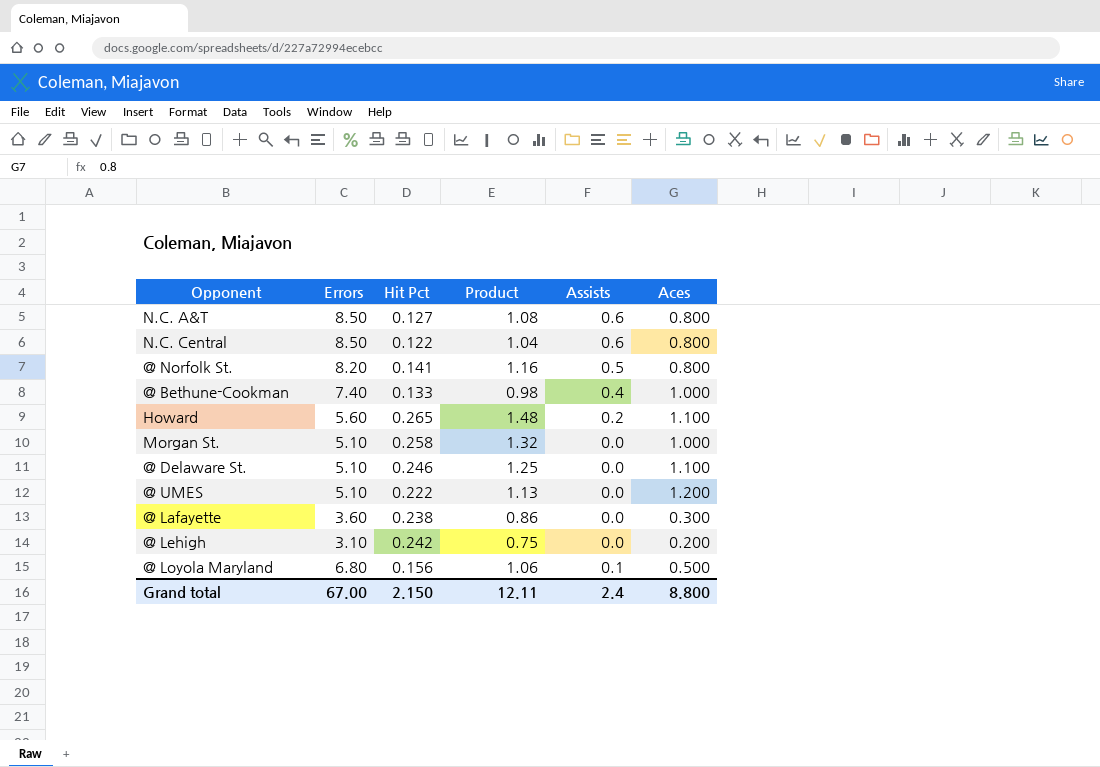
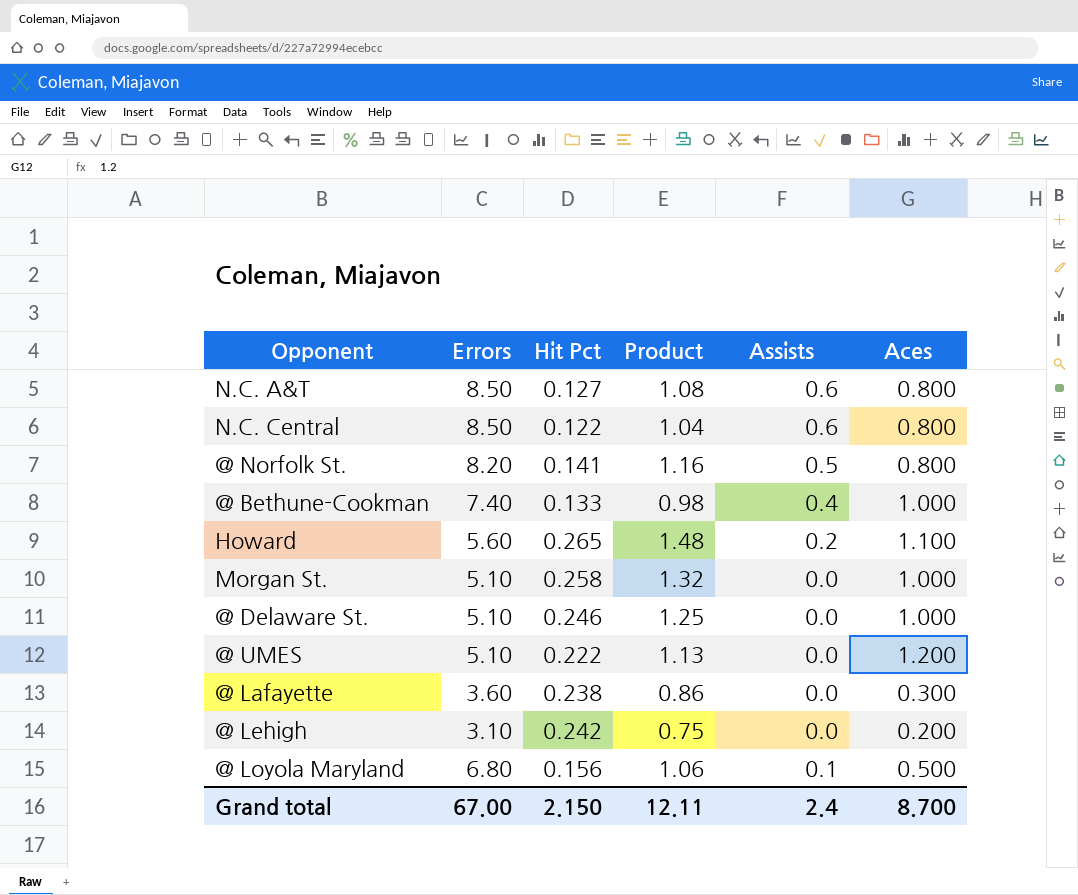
@ Delaware St. | Aces: 1.100 -> 1.000
Grand total | Aces: 8.800 -> 8.700

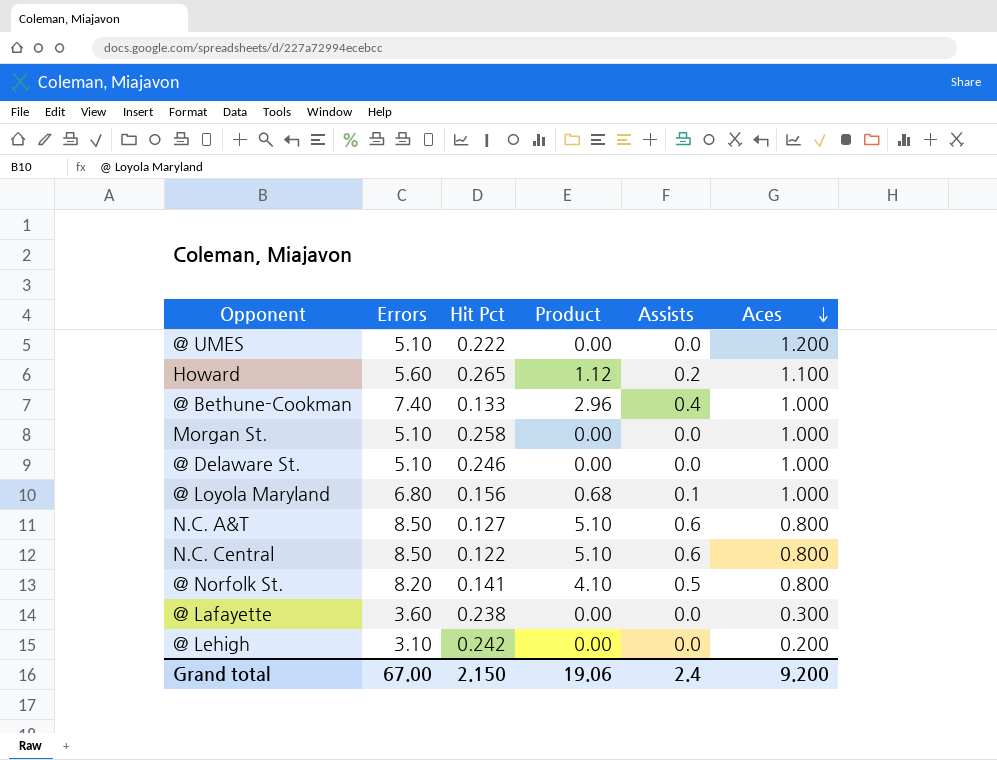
row order: none -> Aces descending
column Product | formula: [Errors] * [Hit Pct] -> [Errors] * [Assists]
@ Loyola Maryland | Aces: 0.500 -> 1.000
Grand total | Product: 12.11 -> 19.06
Grand total | Aces: 8.700 -> 9.200

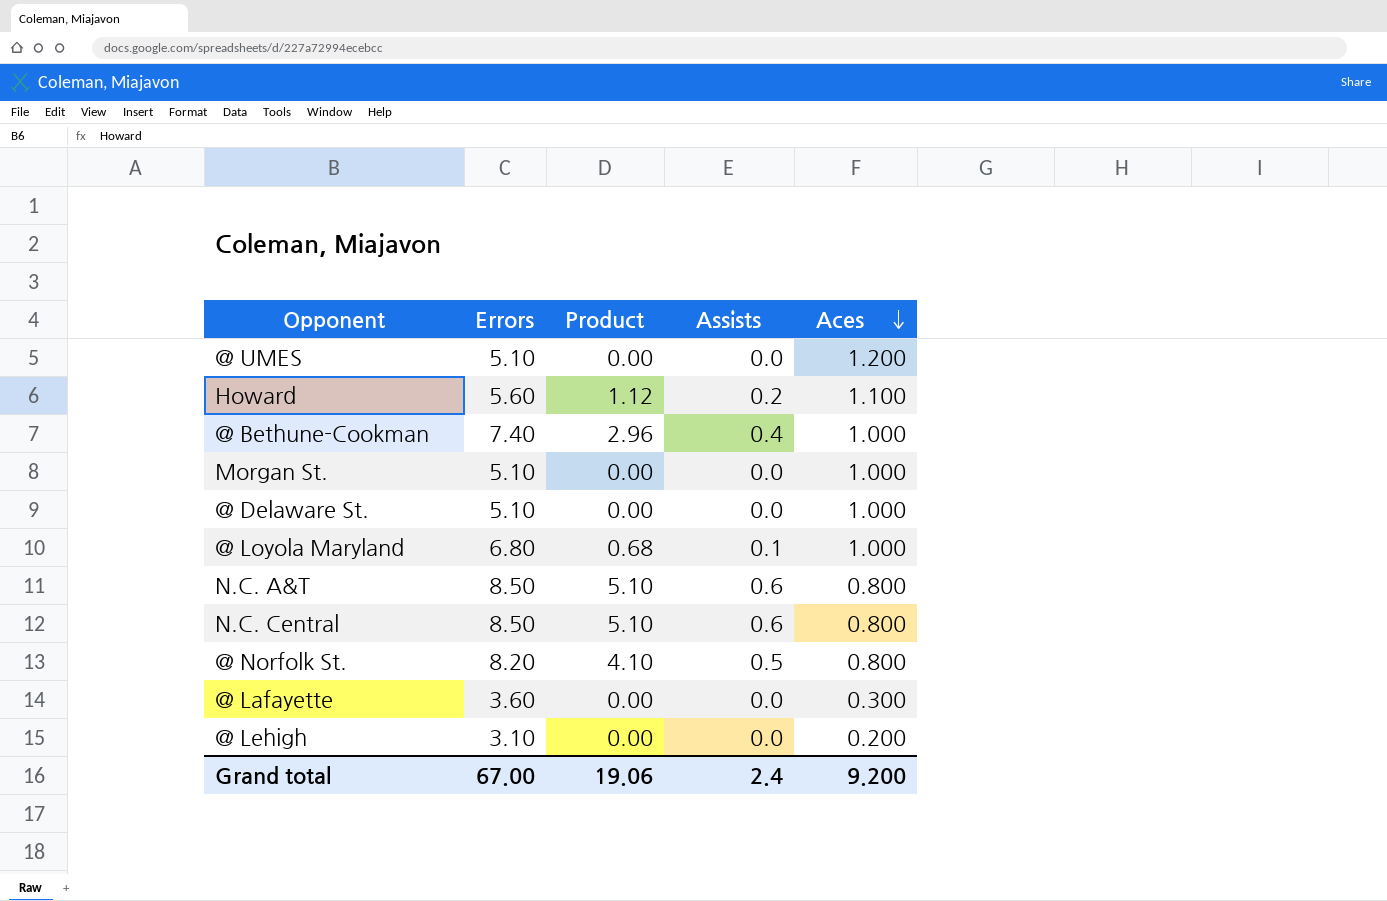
column Hit Pct | position: 3 -> none

